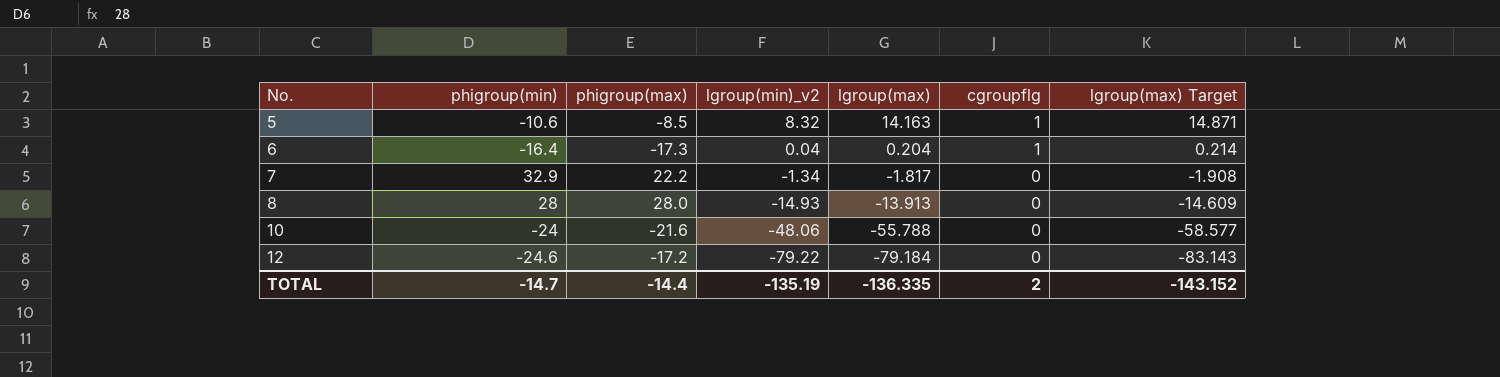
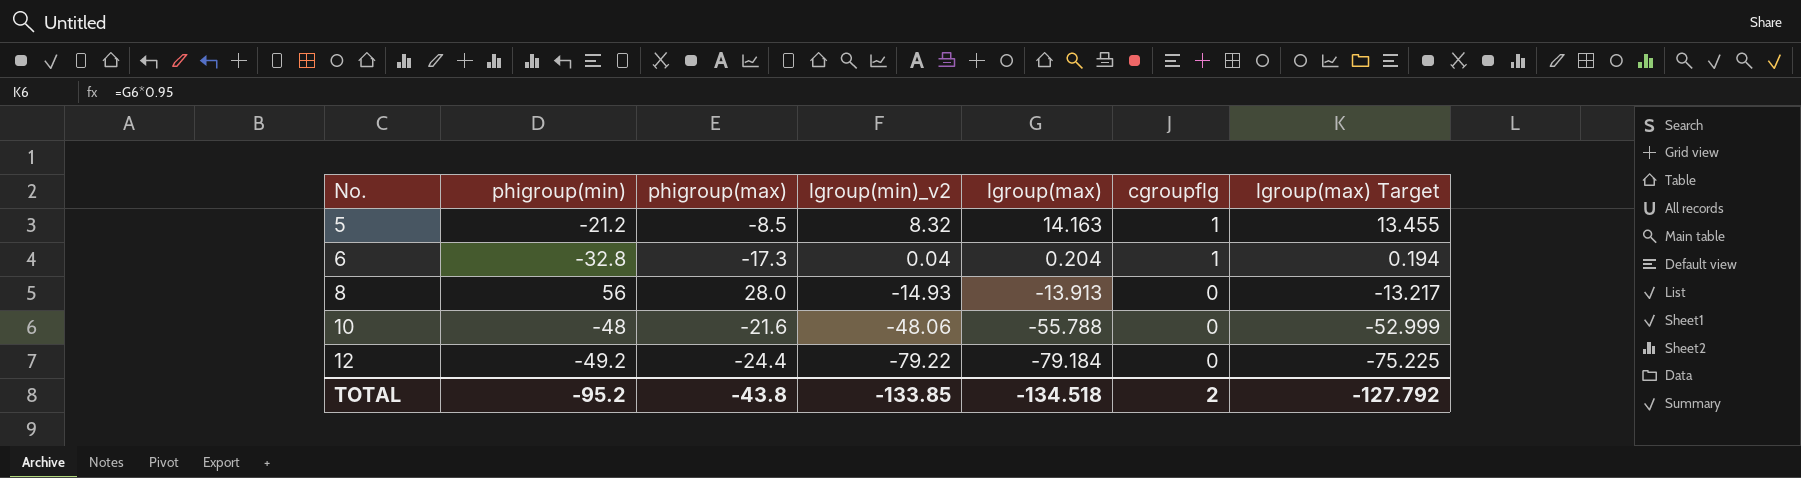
column lgroup(max) Target | formula: [lgroup(max)] * 1.05 -> [lgroup(max)] * 0.95
row 7: 32.9 | 22.2 | -1.34 | -1.817 | 0 | -1.908 -> none
5 | phigroup(min): -10.6 -> -21.2
6 | phigroup(min): -16.4 -> -32.8
8 | phigroup(min): 28 -> 56
10 | phigroup(min): -24 -> -48
12 | phigroup(min): -24.6 -> -49.2
12 | phigroup(max): -17.2 -> -24.4
TOTAL | phigroup(min): -14.7 -> -95.2
TOTAL | phigroup(max): -14.4 -> -43.8
TOTAL | lgroup(min)_v2: -135.19 -> -133.85
TOTAL | lgroup(max): -136.335 -> -134.518
TOTAL | lgroup(max) Target: -143.152 -> -127.792

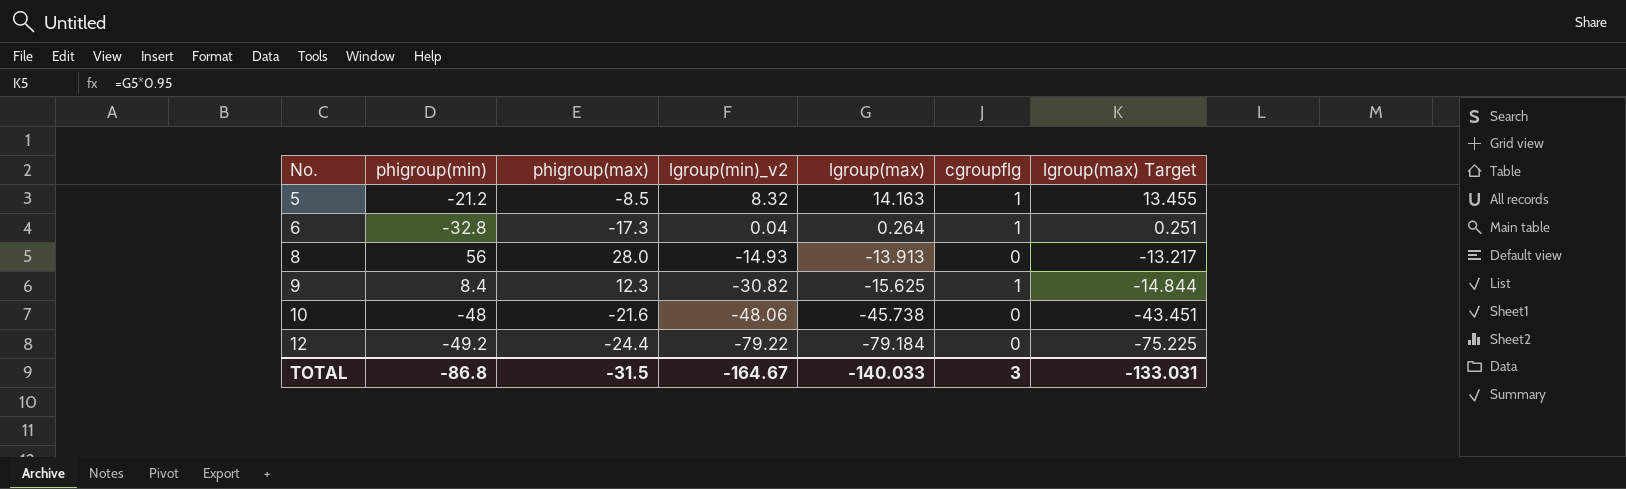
6 | lgroup(max): 0.204 -> 0.264
6 | lgroup(max) Target: 0.194 -> 0.251
row 9: none -> 8.4 | 12.3 | -30.82 | -15.625 | 1 | -14.844
10 | lgroup(max): -55.788 -> -45.738
10 | lgroup(max) Target: -52.999 -> -43.451
TOTAL | phigroup(min): -95.2 -> -86.8
TOTAL | phigroup(max): -43.8 -> -31.5
TOTAL | lgroup(min)_v2: -133.85 -> -164.67
TOTAL | lgroup(max): -134.518 -> -140.033
TOTAL | cgroupflg: 2 -> 3
TOTAL | lgroup(max) Target: -127.792 -> -133.031

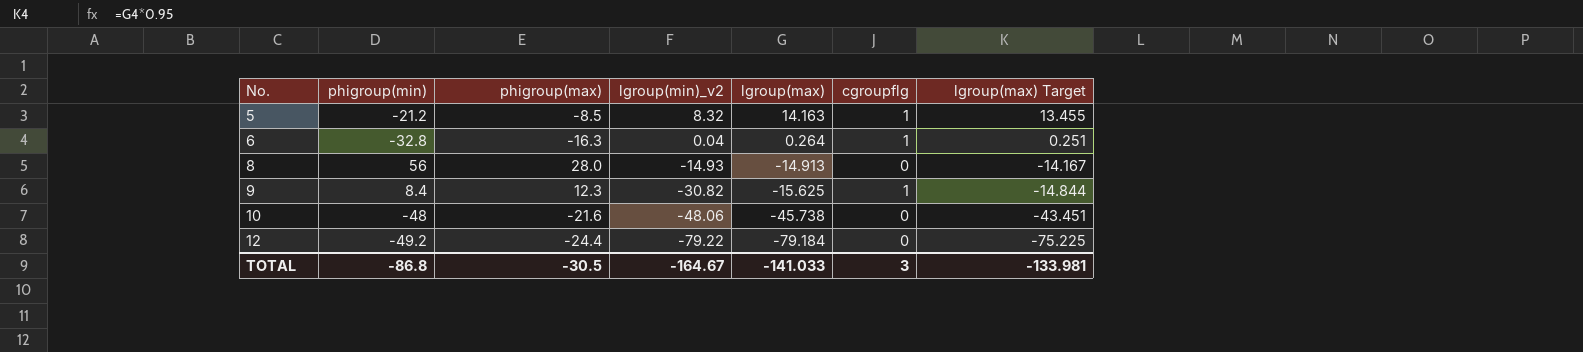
6 | phigroup(max): -17.3 -> -16.3
8 | lgroup(max): -13.913 -> -14.913
8 | lgroup(max) Target: -13.217 -> -14.167
TOTAL | phigroup(max): -31.5 -> -30.5
TOTAL | lgroup(max): -140.033 -> -141.033
TOTAL | lgroup(max) Target: -133.031 -> -133.981

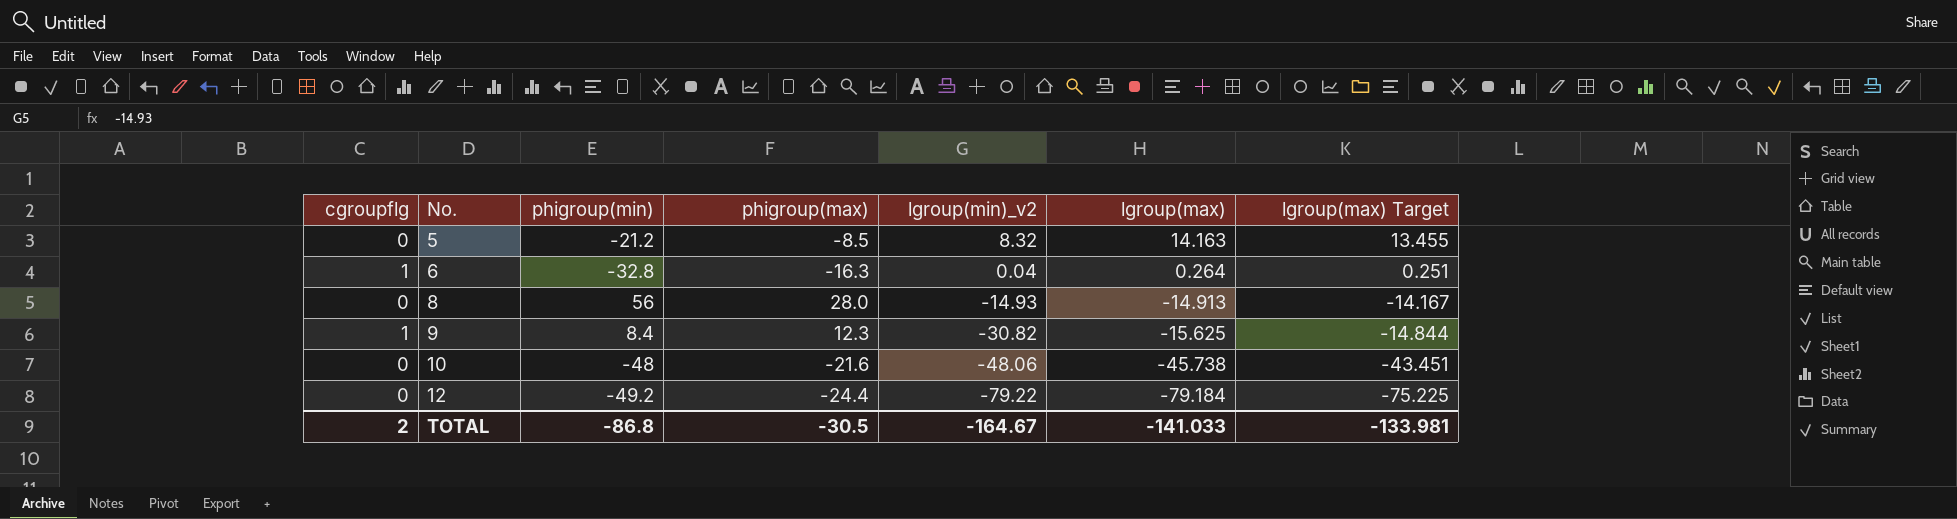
column cgroupflg | position: 6 -> 1
5 | cgroupflg: 1 -> 0
TOTAL | cgroupflg: 3 -> 2

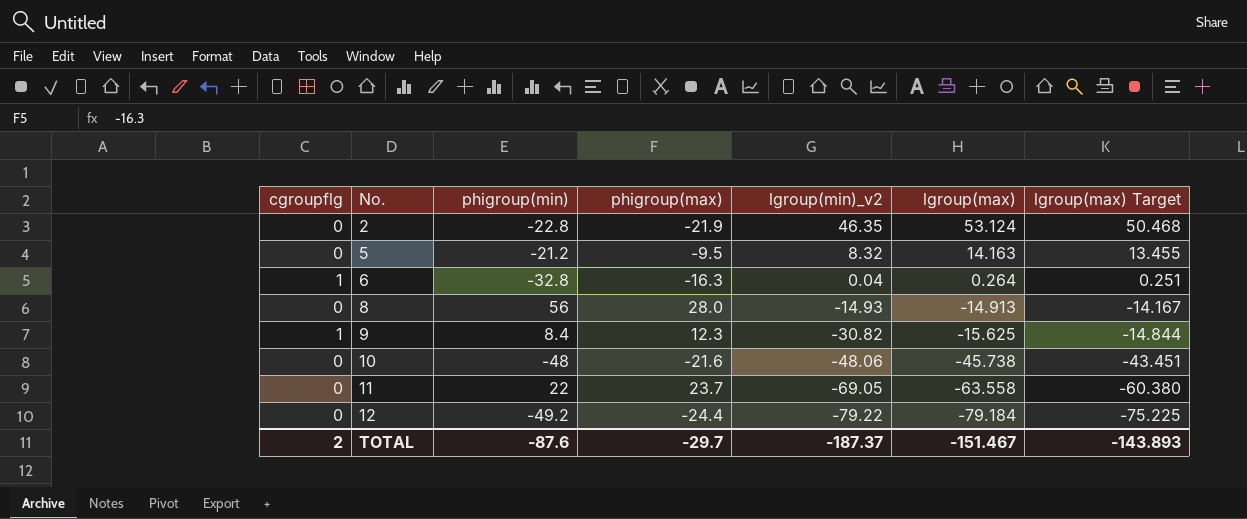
row 2: none -> 0 | -22.8 | -21.9 | 46.35 | 53.124 | 50.468
5 | phigroup(max): -8.5 -> -9.5
row 11: none -> 0 | 22 | 23.7 | -69.05 | -63.558 | -60.380
TOTAL | phigroup(min): -86.8 -> -87.6
TOTAL | phigroup(max): -30.5 -> -29.7
TOTAL | lgroup(min)_v2: -164.67 -> -187.37
TOTAL | lgroup(max): -141.033 -> -151.467
TOTAL | lgroup(max) Target: -133.981 -> -143.893

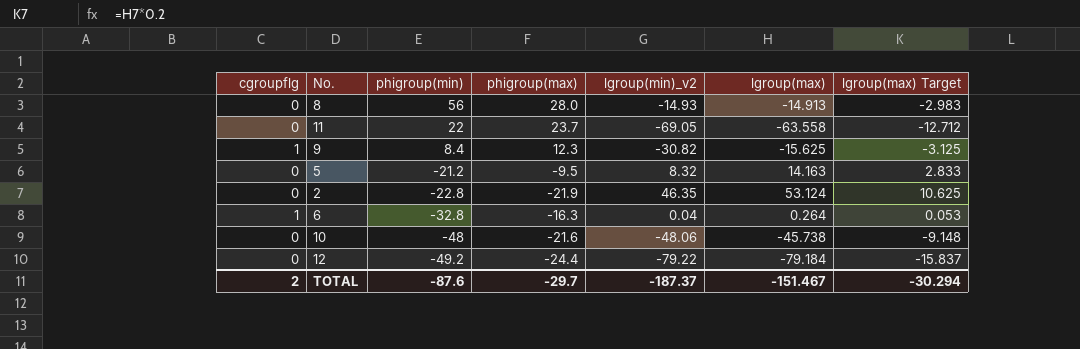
row order: No. ascending -> phigroup(min) descending
column lgroup(max) Target | formula: [lgroup(max)] * 0.95 -> [lgroup(max)] * 0.2
TOTAL | lgroup(max) Target: -143.893 -> -30.294

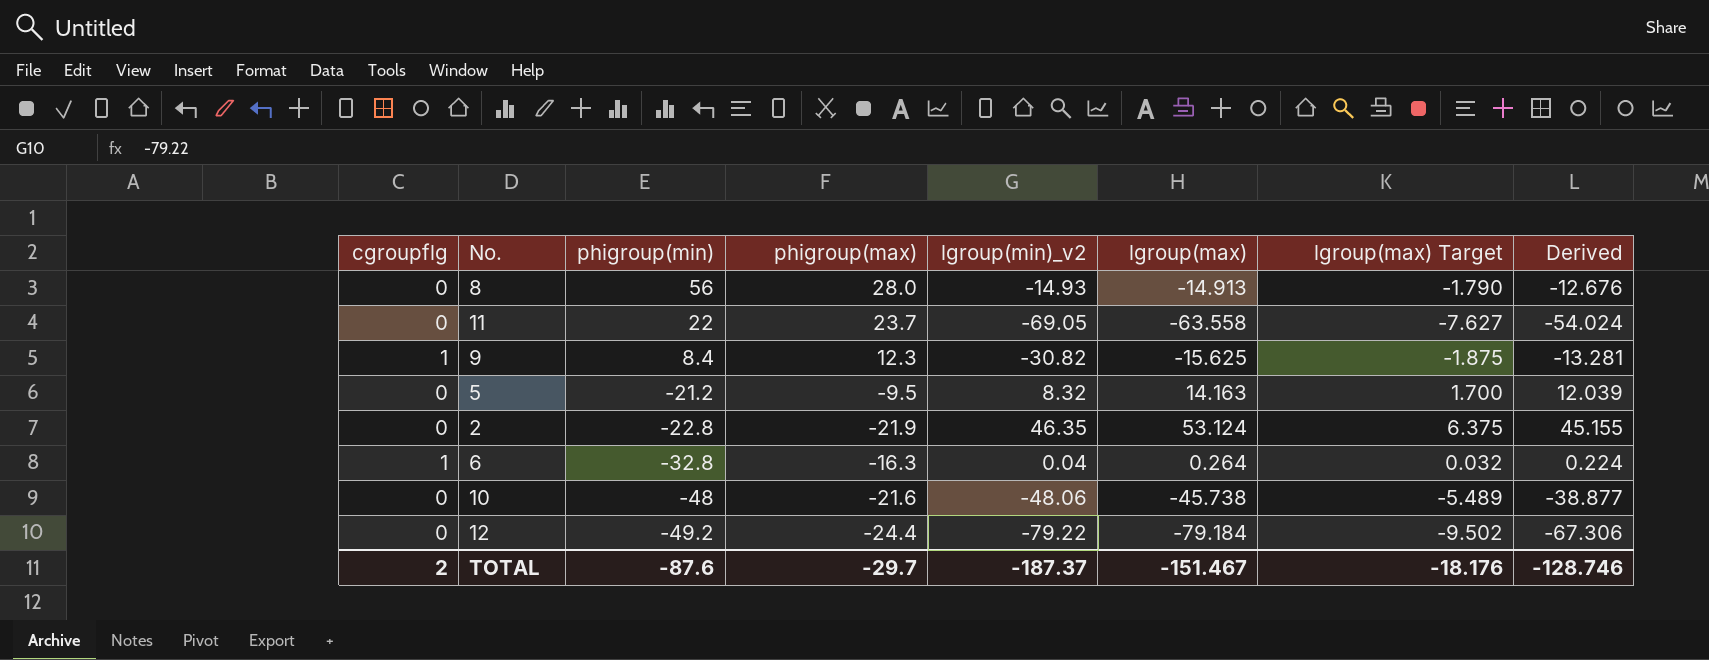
column lgroup(max) Target | formula: [lgroup(max)] * 0.2 -> [lgroup(max)] * 0.12
column Derived | formula: none -> [lgroup(max)] * 0.85
TOTAL | lgroup(max) Target: -30.294 -> -18.176

